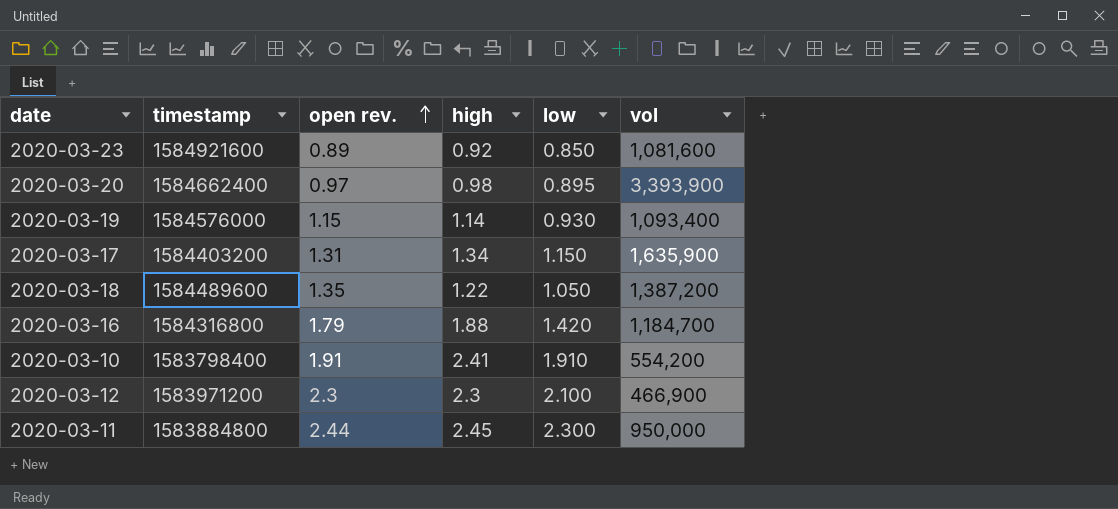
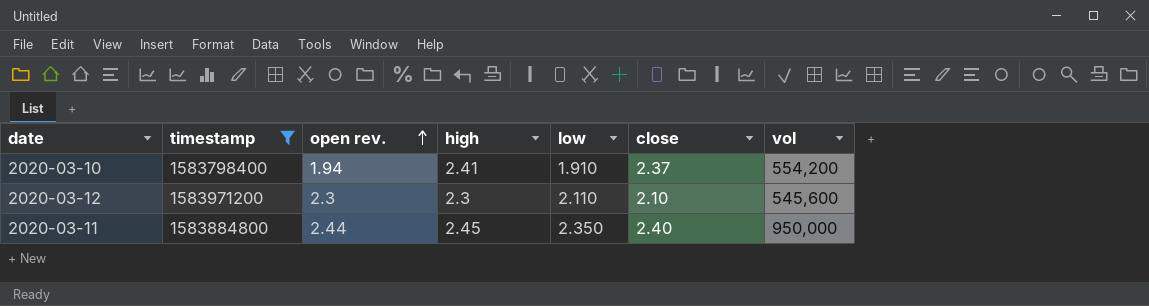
filter: none -> timestamp <= 1583971200
column close | position: none -> 6
2020-03-10 | open rev.: 1.91 -> 1.94
2020-03-12 | low: 2.100 -> 2.110
2020-03-12 | vol: 466,900 -> 545,600
2020-03-11 | low: 2.300 -> 2.350

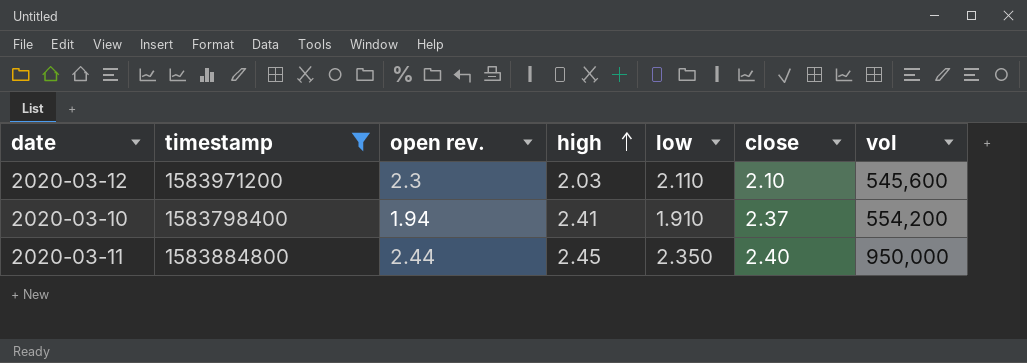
row order: open rev. ascending -> high ascending
2020-03-12 | high: 2.3 -> 2.03

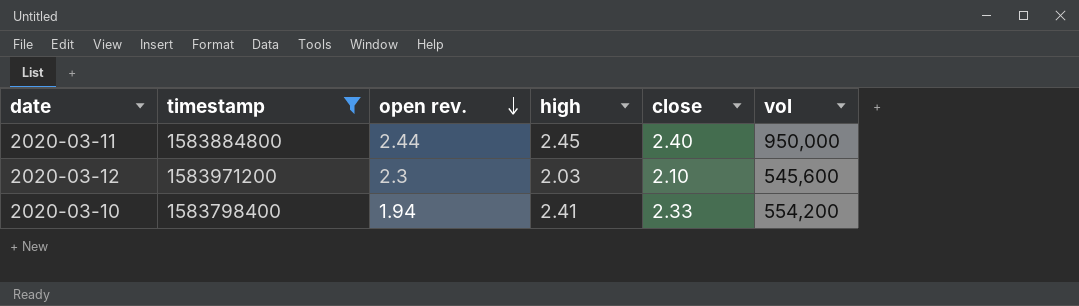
row order: high ascending -> open rev. descending
column low | position: 5 -> none
2020-03-10 | close: 2.37 -> 2.33

